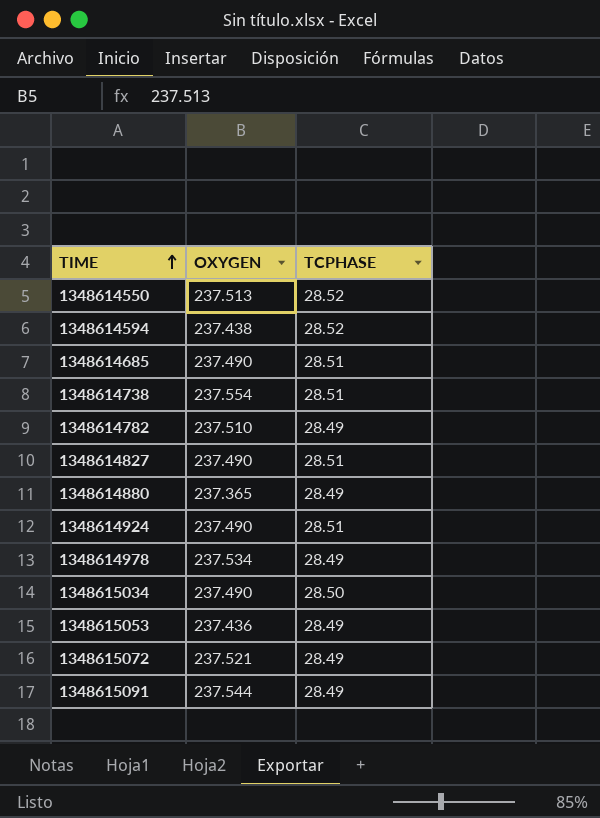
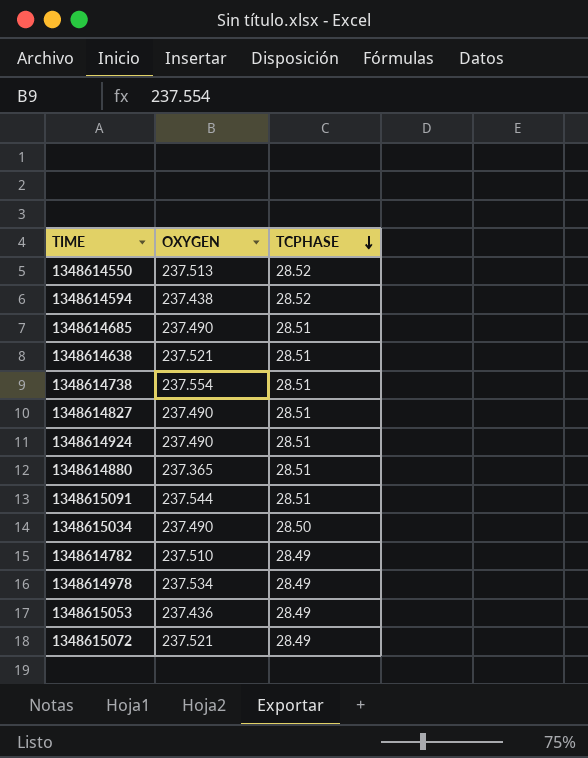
row order: TIME ascending -> TCPHASE descending
row 1348614638: none -> 237.521 | 28.51
1348614880 | TCPHASE: 28.49 -> 28.51
1348615091 | TCPHASE: 28.49 -> 28.51

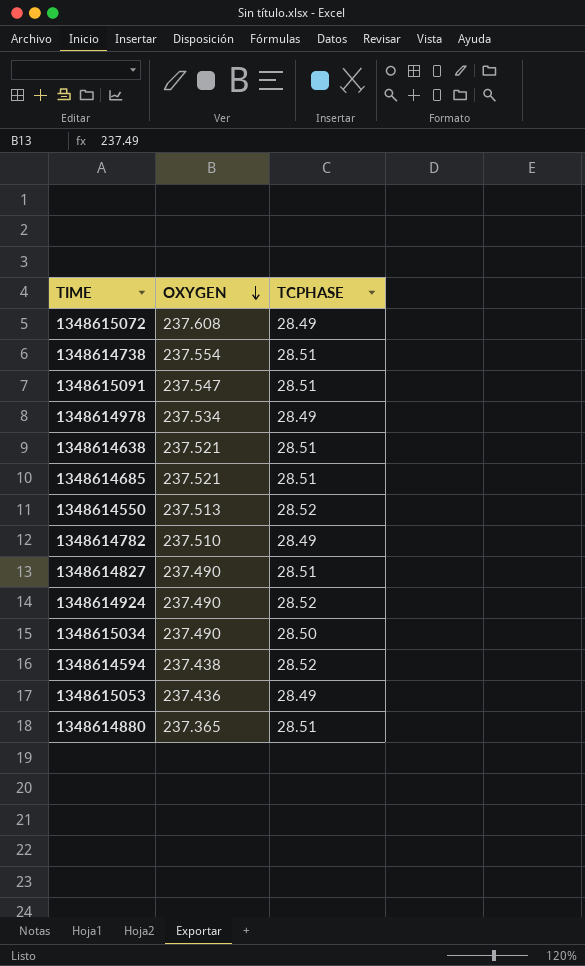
row order: TCPHASE descending -> OXYGEN descending
1348615072 | OXYGEN: 237.521 -> 237.608
1348615091 | OXYGEN: 237.544 -> 237.547
1348614685 | OXYGEN: 237.490 -> 237.521
1348614924 | TCPHASE: 28.51 -> 28.52

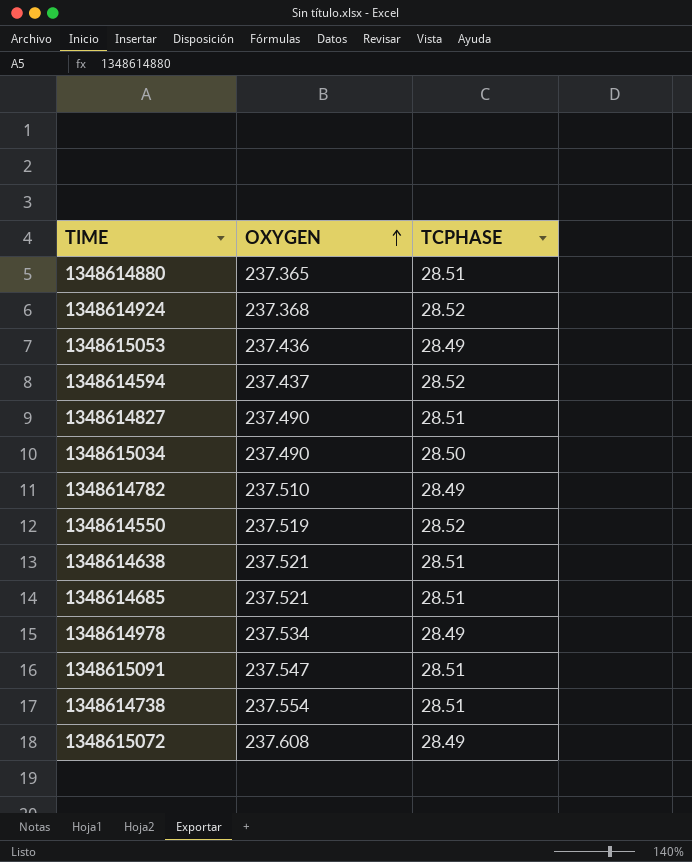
row order: OXYGEN descending -> OXYGEN ascending
1348614924 | OXYGEN: 237.490 -> 237.368
1348614594 | OXYGEN: 237.438 -> 237.437
1348614550 | OXYGEN: 237.513 -> 237.519

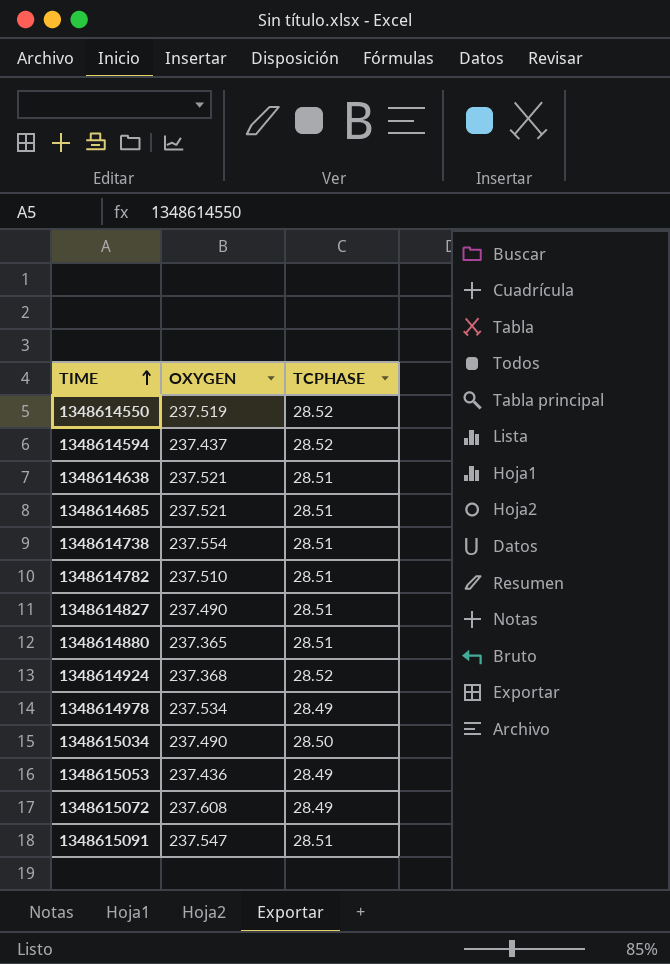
row order: OXYGEN ascending -> TIME ascending
1348614782 | TCPHASE: 28.49 -> 28.51

